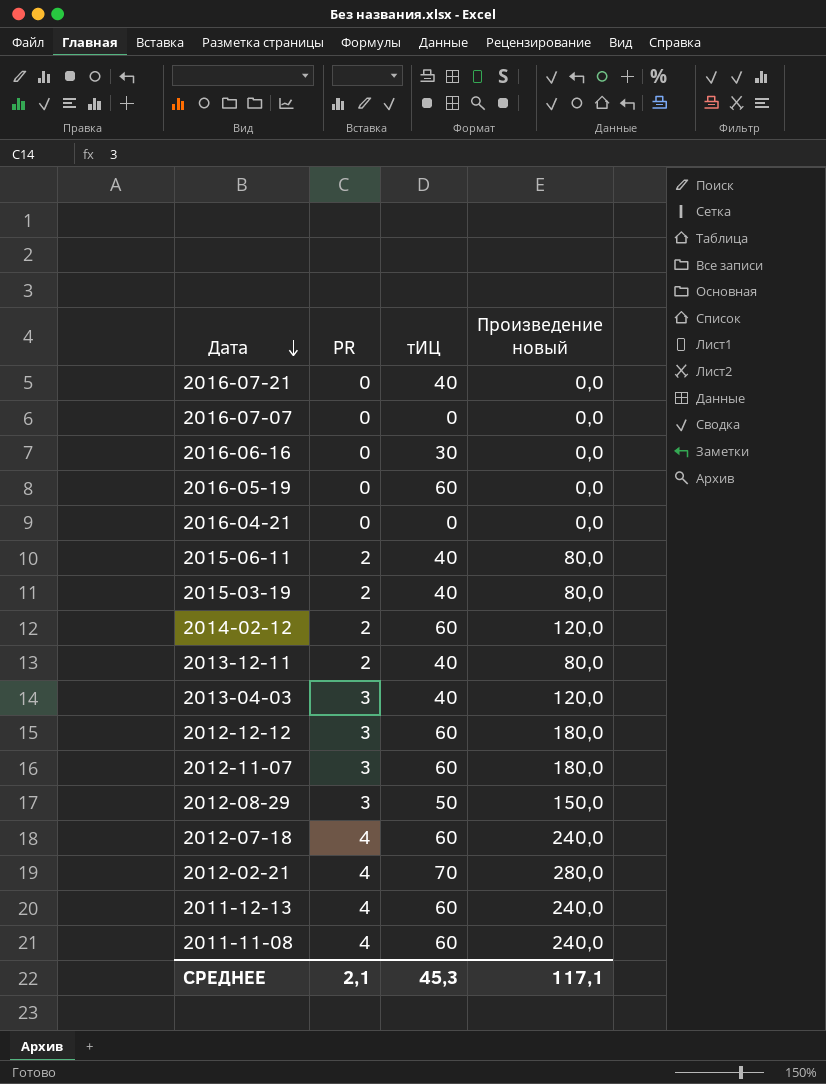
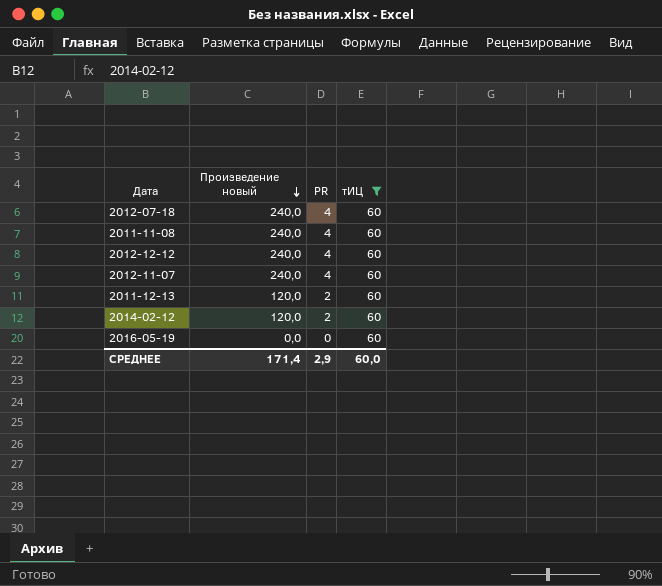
filter: none -> тИЦ = 60
row order: Дата descending -> Произведение новый descending
column Произведение новый | position: 4 -> 2
2012-12-12 | Произведение новый: 180,0 -> 240,0
2012-12-12 | PR: 3 -> 4
2012-11-07 | Произведение новый: 180,0 -> 240,0
2012-11-07 | PR: 3 -> 4
2011-12-13 | Произведение новый: 240,0 -> 120,0
2011-12-13 | PR: 4 -> 2
СРЕДНЕЕ | Произведение новый: 117,1 -> 171,4
СРЕДНЕЕ | PR: 2,1 -> 2,9
СРЕДНЕЕ | тИЦ: 45,3 -> 60,0

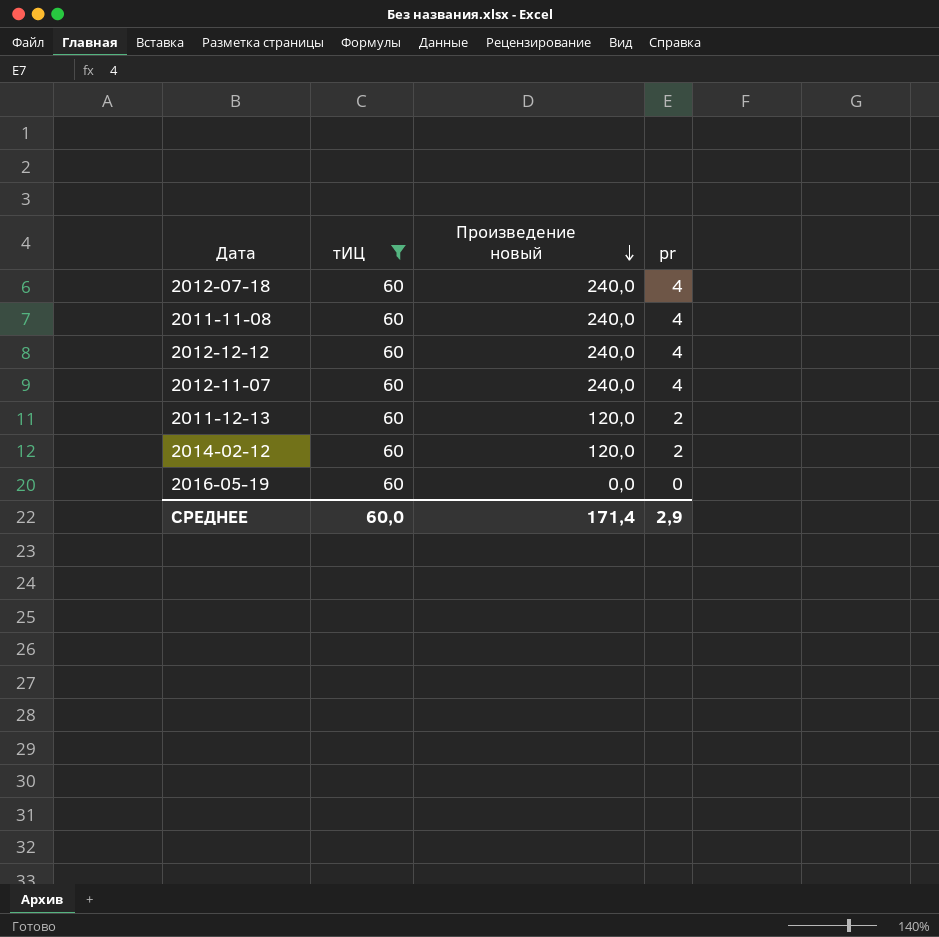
column тИЦ | position: 4 -> 2
column name: PR -> pr

